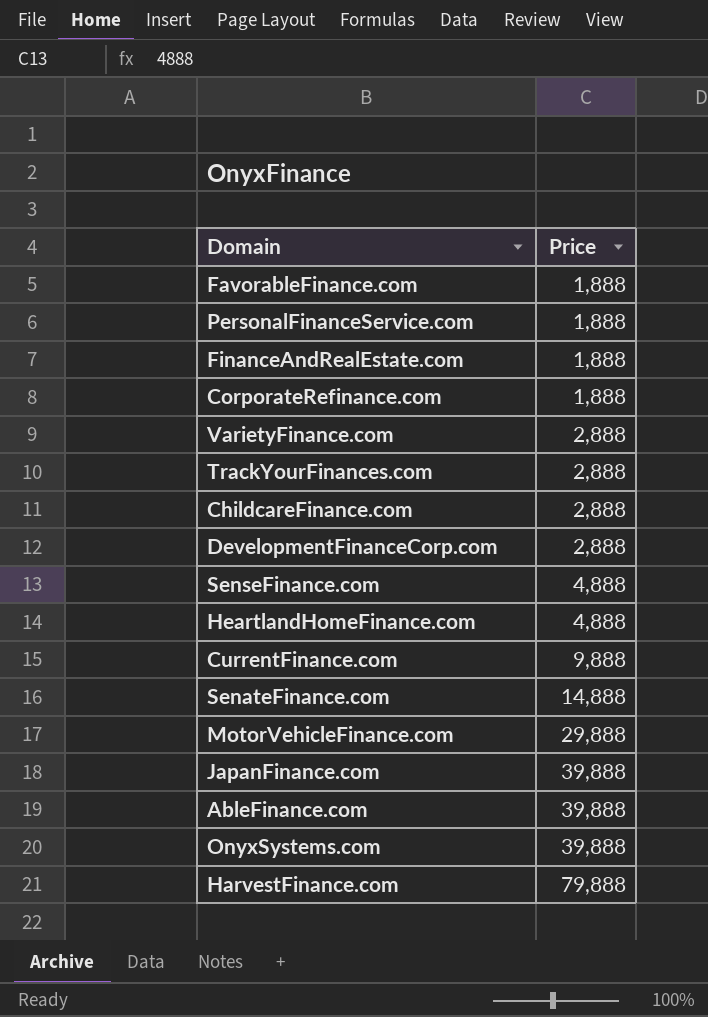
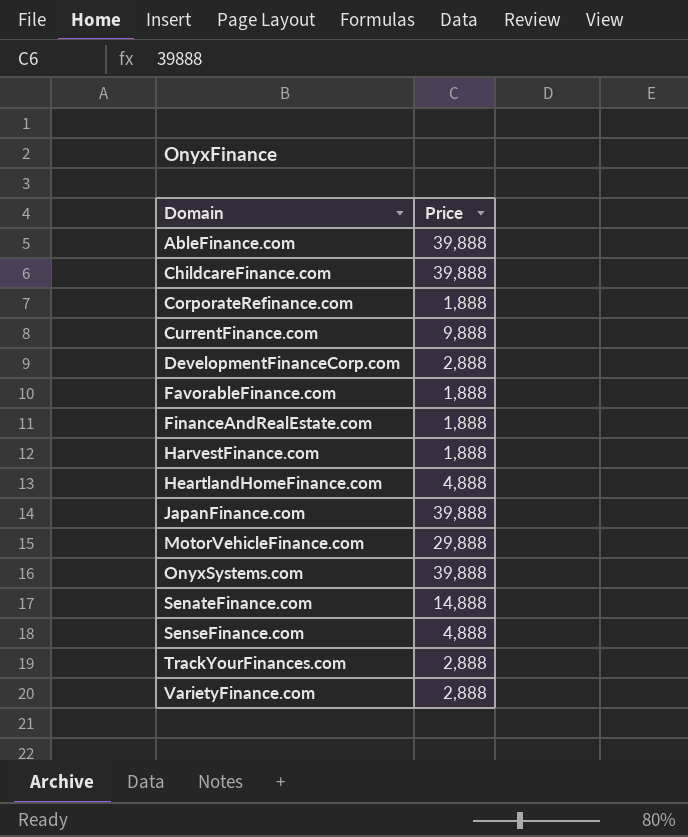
row order: Price ascending -> Domain ascending
row PersonalFinanceService.com: 1,888 -> none
ChildcareFinance.com | Price: 2,888 -> 39,888
HarvestFinance.com | Price: 79,888 -> 1,888

